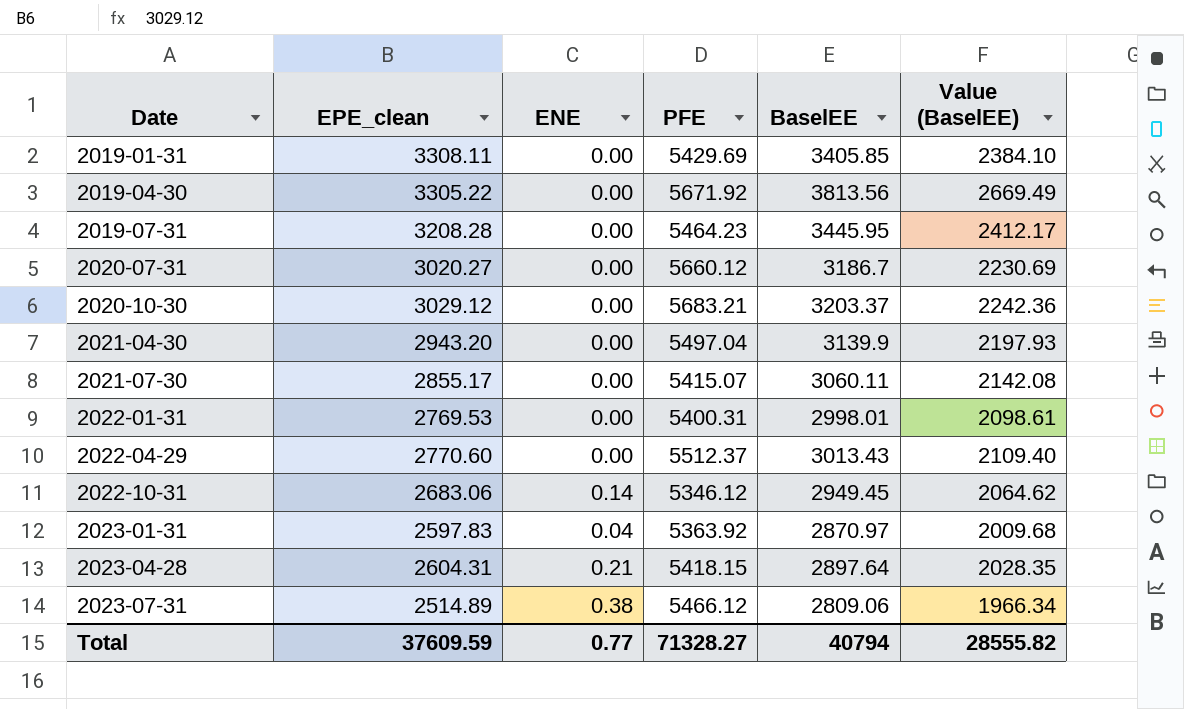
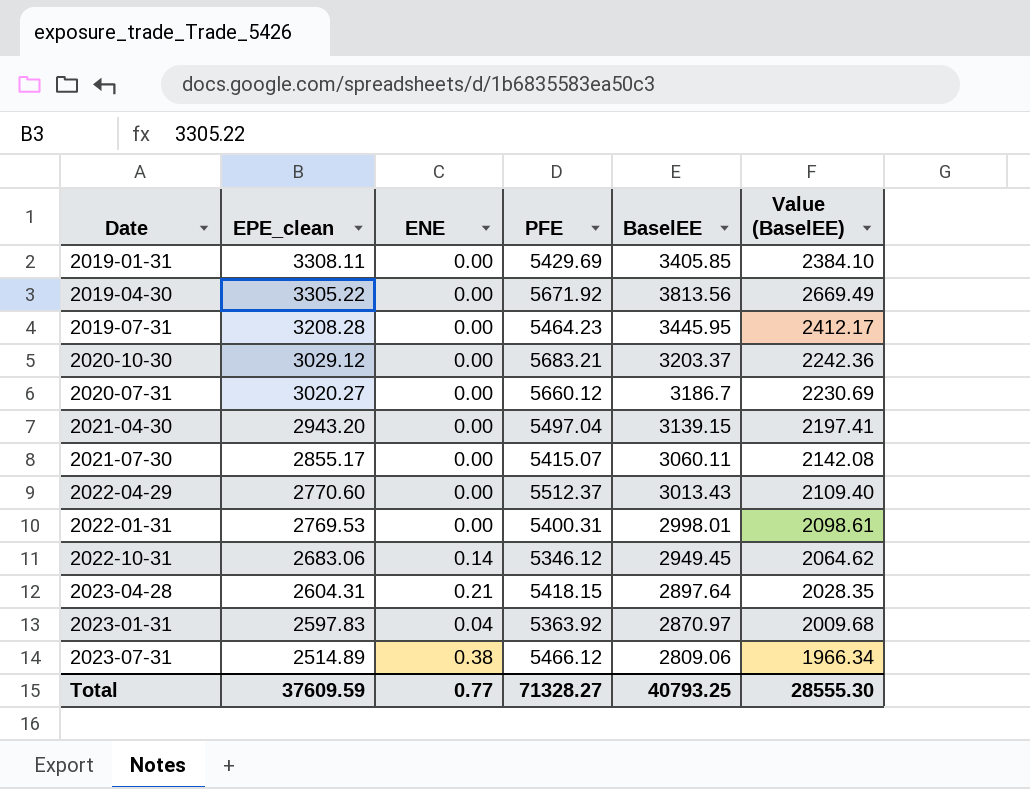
row order: Date ascending -> EPE_clean descending
2021-04-30 | BaselEE: 3139.9 -> 3139.15
2021-04-30 | Value (BaselEE): 2197.93 -> 2197.41
Total | BaselEE: 40794 -> 40793.25
Total | Value (BaselEE): 28555.82 -> 28555.30

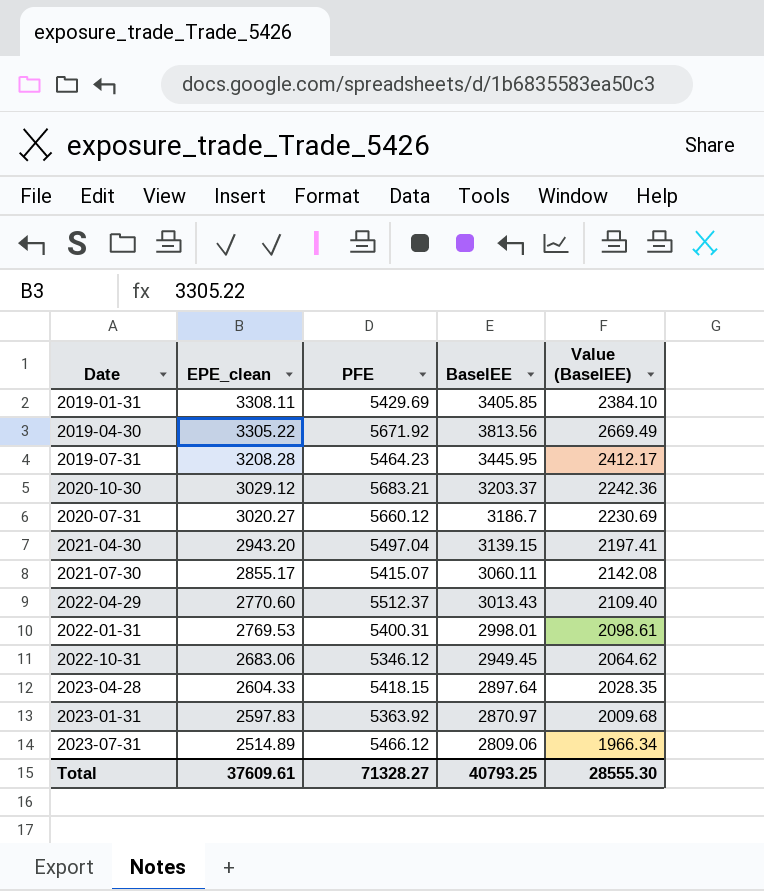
column ENE | position: 3 -> none
2023-04-28 | EPE_clean: 2604.31 -> 2604.33
Total | EPE_clean: 37609.59 -> 37609.61

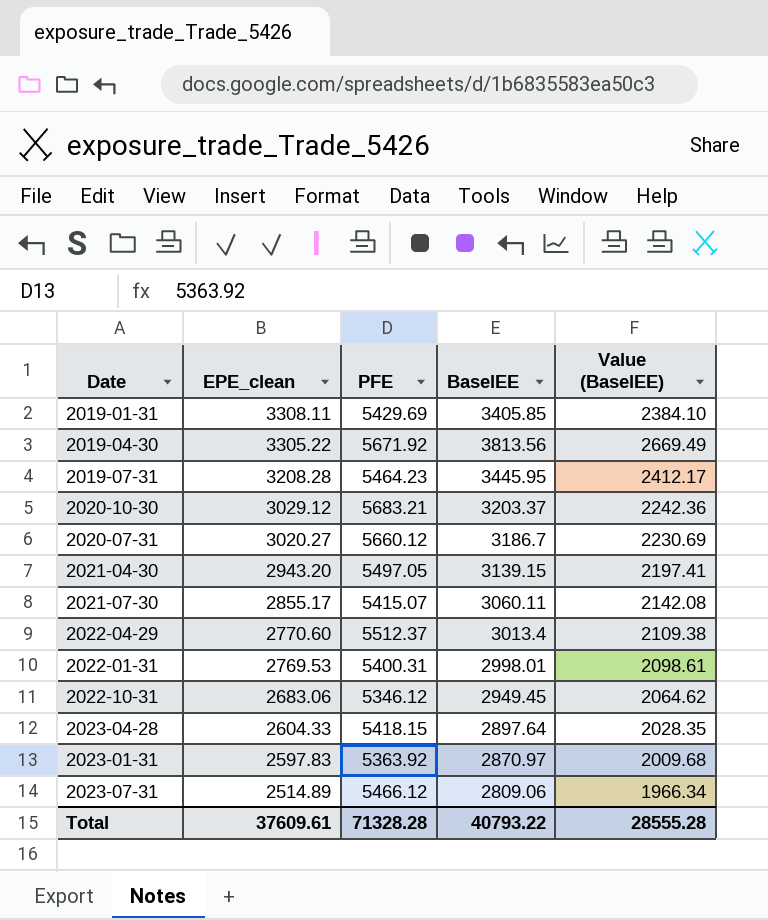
2021-04-30 | PFE: 5497.04 -> 5497.05
2022-04-29 | BaselEE: 3013.43 -> 3013.4
2022-04-29 | Value (BaselEE): 2109.40 -> 2109.38
Total | PFE: 71328.27 -> 71328.28
Total | BaselEE: 40793.25 -> 40793.22
Total | Value (BaselEE): 28555.30 -> 28555.28

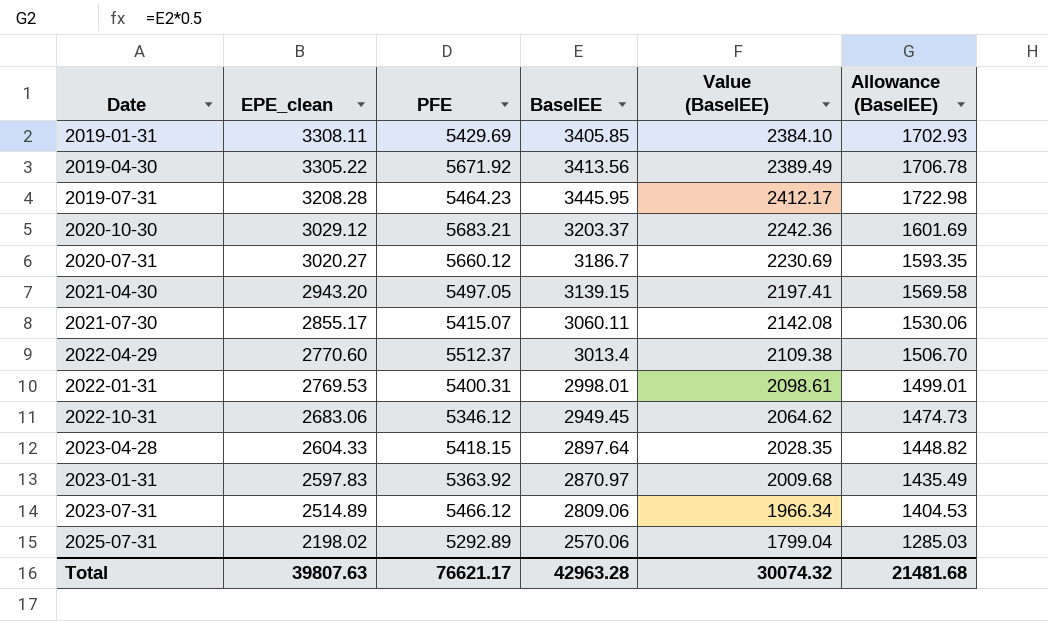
column Allowance (BaselEE) | formula: none -> [BaselEE] * 0.5
2019-04-30 | BaselEE: 3813.56 -> 3413.56
2019-04-30 | Value (BaselEE): 2669.49 -> 2389.49
row 2025-07-31: none -> 2198.02 | 5292.89 | 2570.06 | 1799.04 | 1285.03
Total | EPE_clean: 37609.61 -> 39807.63
Total | PFE: 71328.28 -> 76621.17
Total | BaselEE: 40793.22 -> 42963.28
Total | Value (BaselEE): 28555.28 -> 30074.32

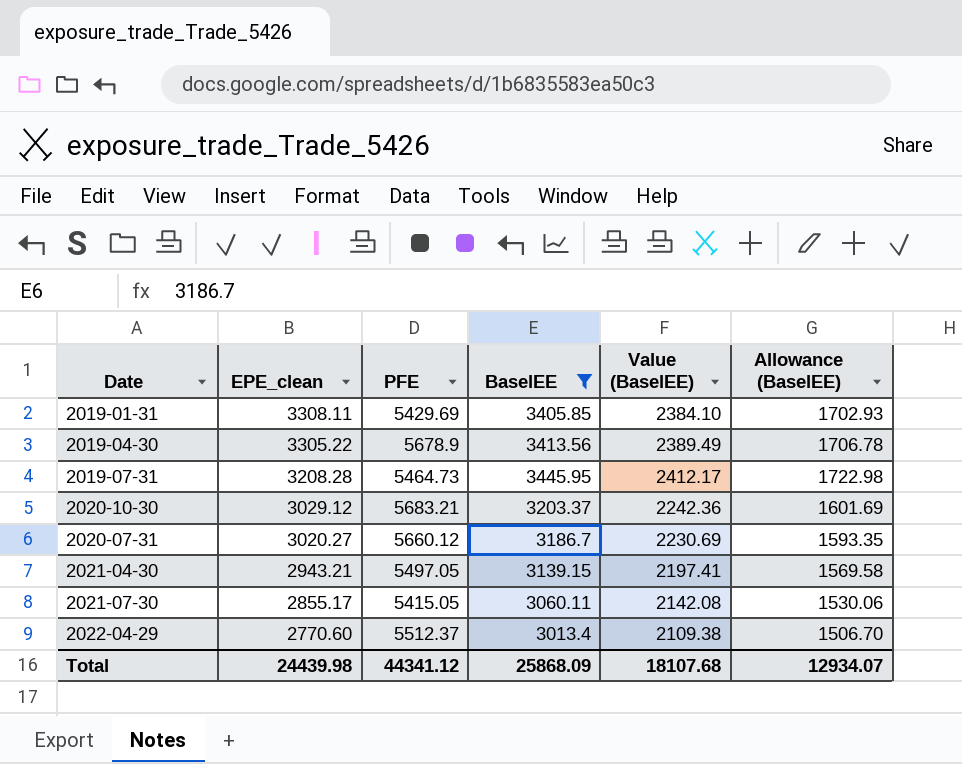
filter: none -> BaselEE >= 3013.4
2019-04-30 | PFE: 5671.92 -> 5678.9
2019-07-31 | PFE: 5464.23 -> 5464.73
2021-04-30 | EPE_clean: 2943.20 -> 2943.21
2021-07-30 | PFE: 5415.07 -> 5415.05
Total | EPE_clean: 39807.63 -> 24439.98
Total | PFE: 76621.17 -> 44341.12
Total | BaselEE: 42963.28 -> 25868.09
Total | Value (BaselEE): 30074.32 -> 18107.68
Total | Allowance (BaselEE): 21481.68 -> 12934.07

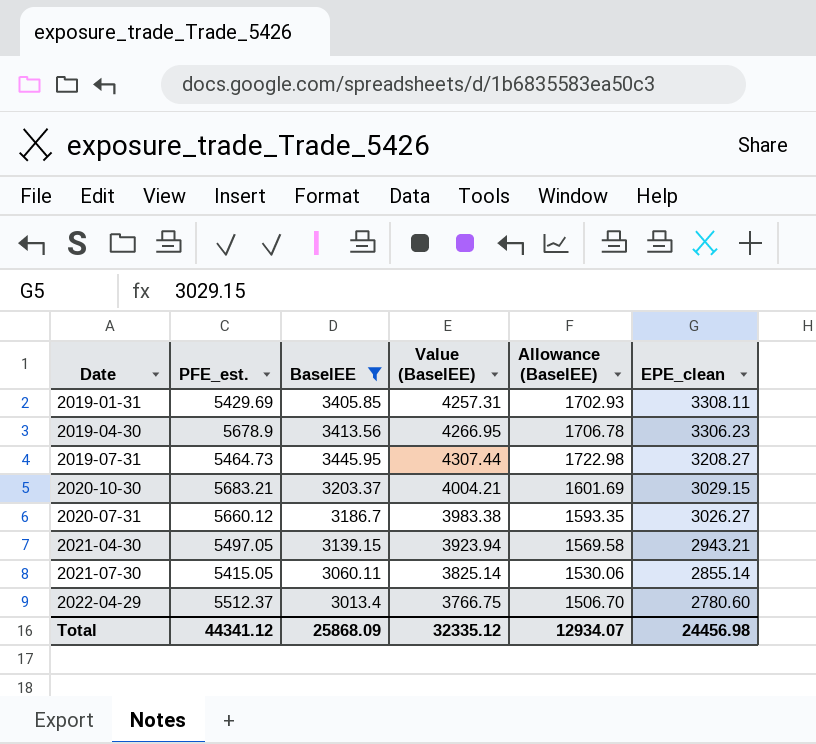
column name: PFE -> PFE_est.
column Value (BaselEE) | formula: [BaselEE] * 0.7 -> [BaselEE] * 1.25
column EPE_clean | position: 2 -> 6
2019-04-30 | EPE_clean: 3305.22 -> 3306.23
2019-07-31 | EPE_clean: 3208.28 -> 3208.27
2020-10-30 | EPE_clean: 3029.12 -> 3029.15
2020-07-31 | EPE_clean: 3020.27 -> 3026.27
2021-07-30 | EPE_clean: 2855.17 -> 2855.14
2022-04-29 | EPE_clean: 2770.60 -> 2780.60
Total | Value (BaselEE): 18107.68 -> 32335.12
Total | EPE_clean: 24439.98 -> 24456.98

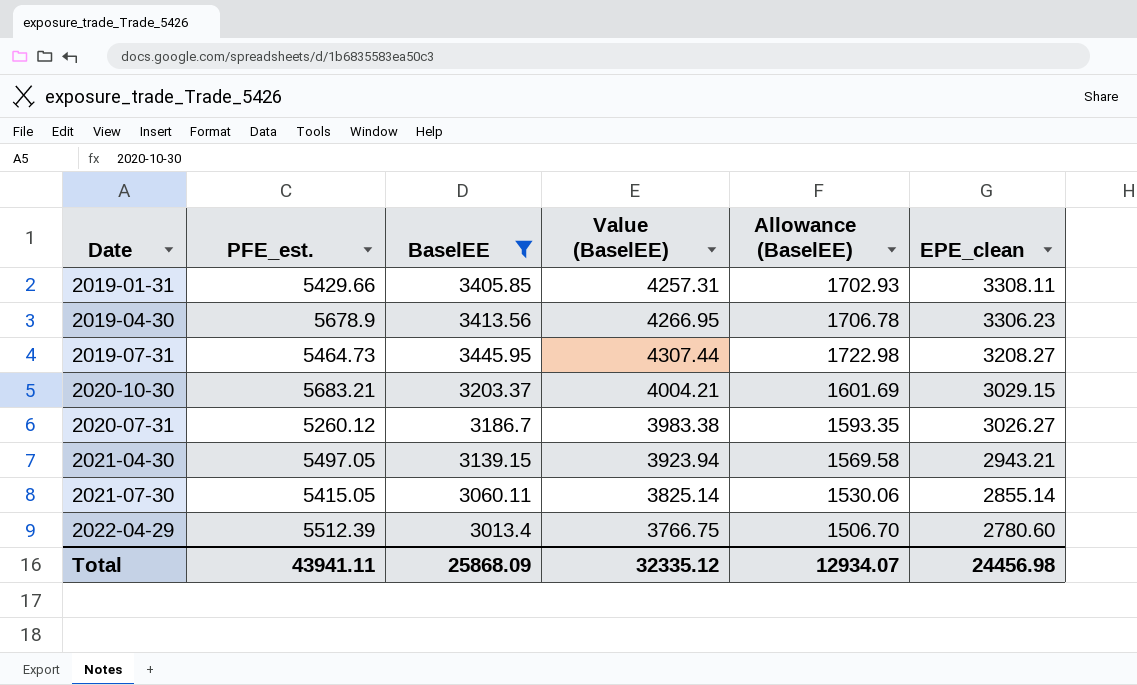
2019-01-31 | PFE_est.: 5429.69 -> 5429.66
2020-07-31 | PFE_est.: 5660.12 -> 5260.12
2022-04-29 | PFE_est.: 5512.37 -> 5512.39
Total | PFE_est.: 44341.12 -> 43941.11

